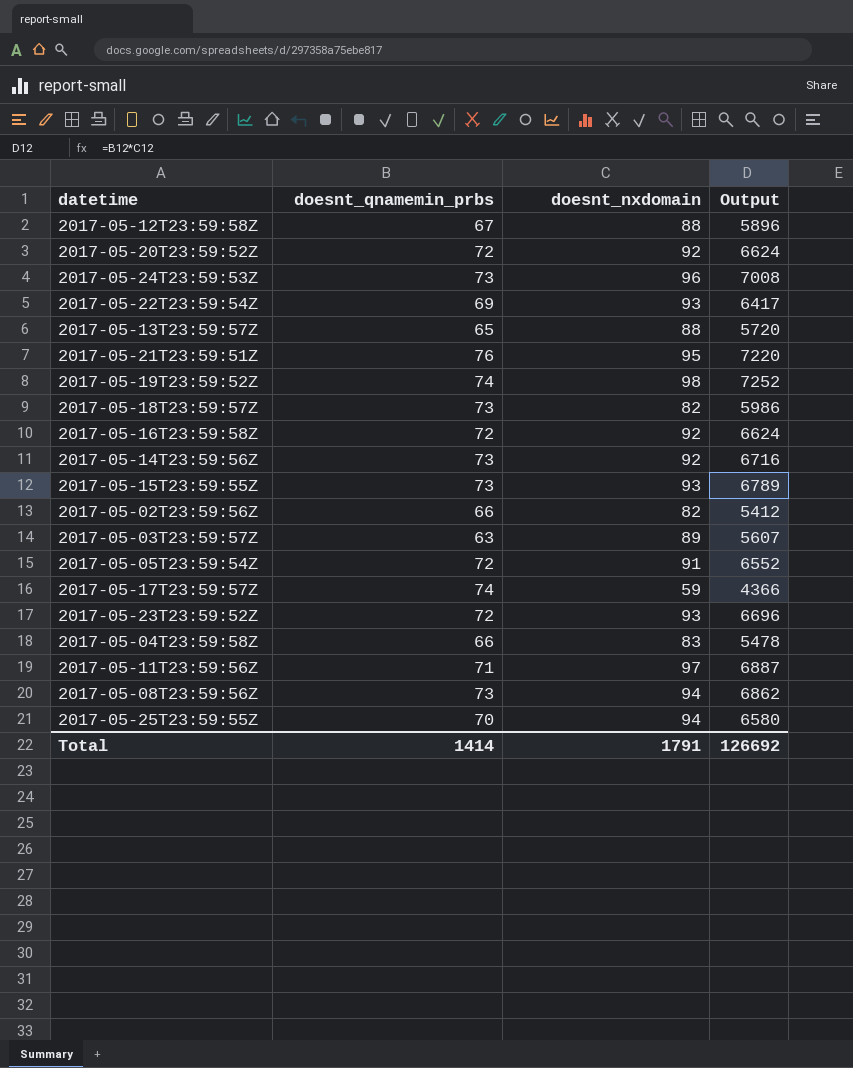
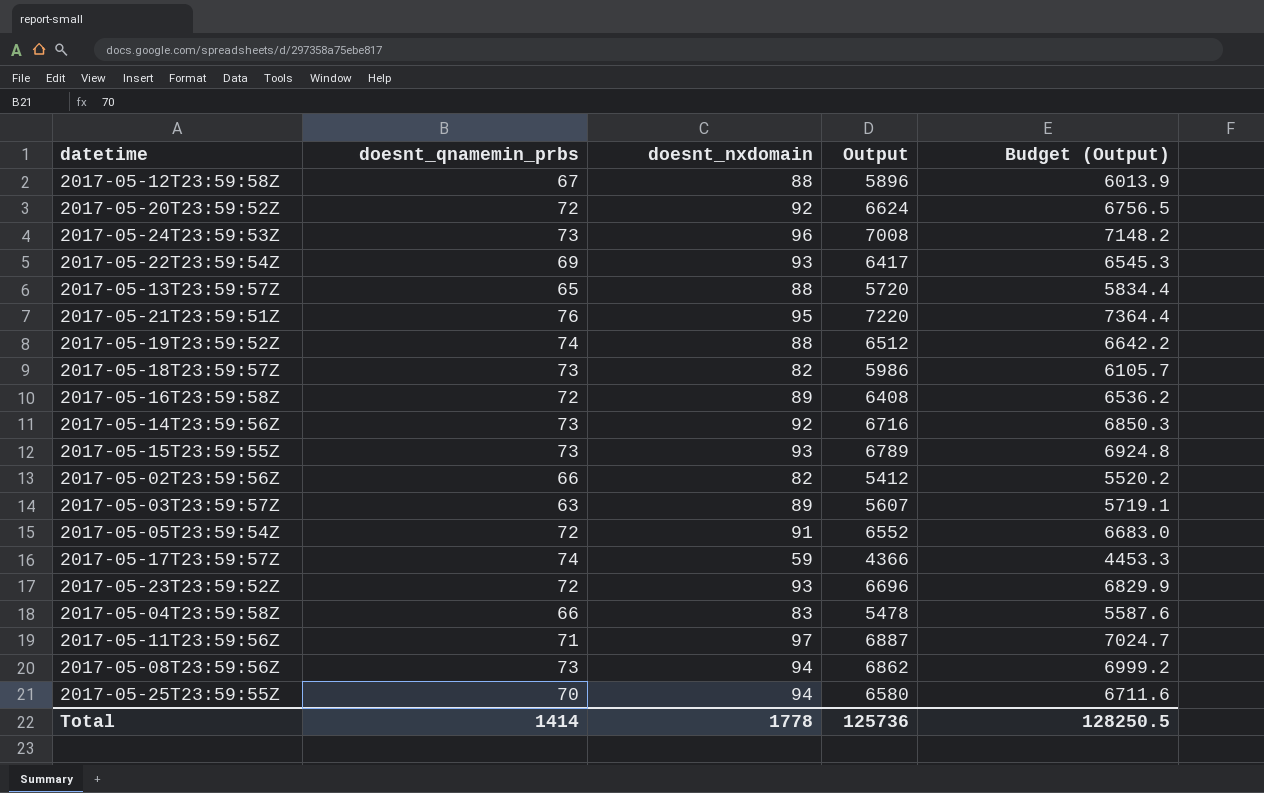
column Budget (Output) | formula: none -> [Output] * 1.02
2017-05-19T23:59:52Z | doesnt_nxdomain: 98 -> 88
2017-05-19T23:59:52Z | Output: 7252 -> 6512
2017-05-16T23:59:58Z | doesnt_nxdomain: 92 -> 89
2017-05-16T23:59:58Z | Output: 6624 -> 6408
Total | doesnt_nxdomain: 1791 -> 1778
Total | Output: 126692 -> 125736

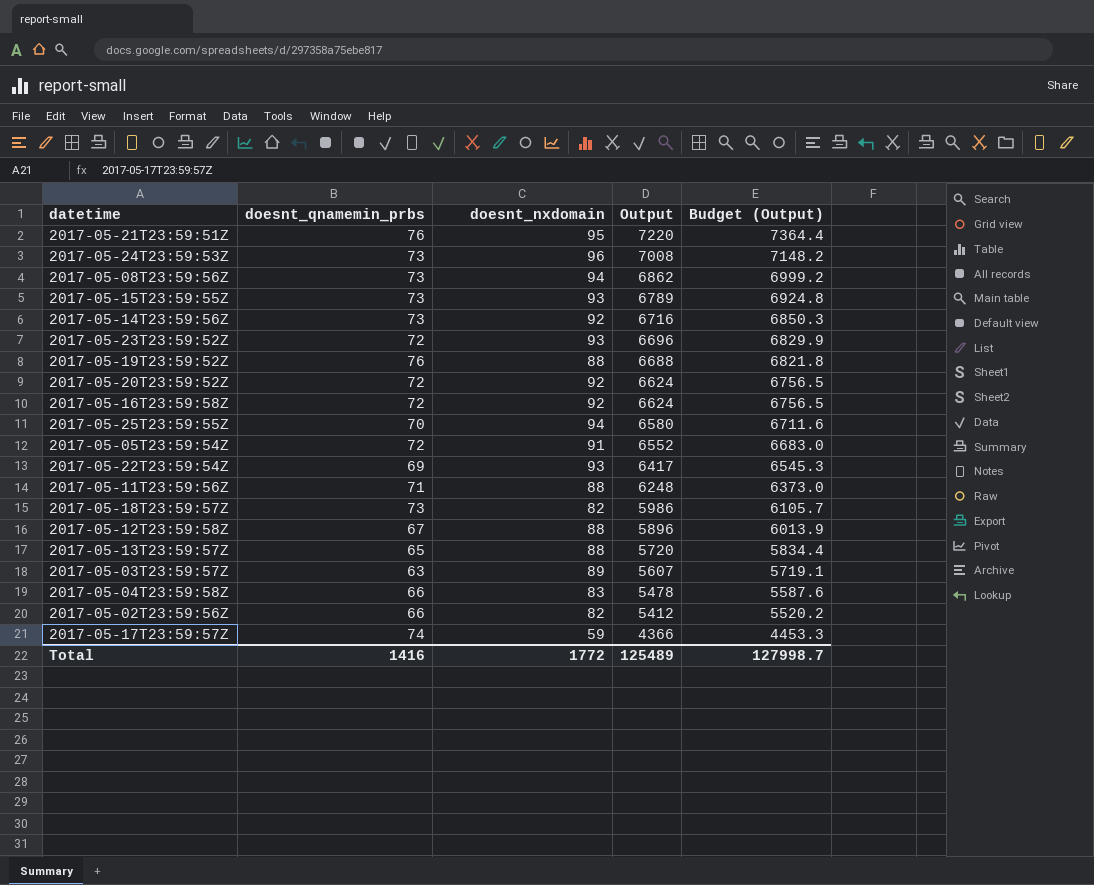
row order: none -> Output descending
2017-05-19T23:59:52Z | doesnt_qnamemin_prbs: 74 -> 76
2017-05-19T23:59:52Z | Output: 6512 -> 6688
2017-05-19T23:59:52Z | Budget (Output): 6642.2 -> 6821.8
2017-05-16T23:59:58Z | doesnt_nxdomain: 89 -> 92
2017-05-16T23:59:58Z | Output: 6408 -> 6624
2017-05-16T23:59:58Z | Budget (Output): 6536.2 -> 6756.5
2017-05-11T23:59:56Z | doesnt_nxdomain: 97 -> 88
2017-05-11T23:59:56Z | Output: 6887 -> 6248
2017-05-11T23:59:56Z | Budget (Output): 7024.7 -> 6373.0
Total | doesnt_qnamemin_prbs: 1414 -> 1416
Total | doesnt_nxdomain: 1778 -> 1772
Total | Output: 125736 -> 125489
Total | Budget (Output): 128250.5 -> 127998.7

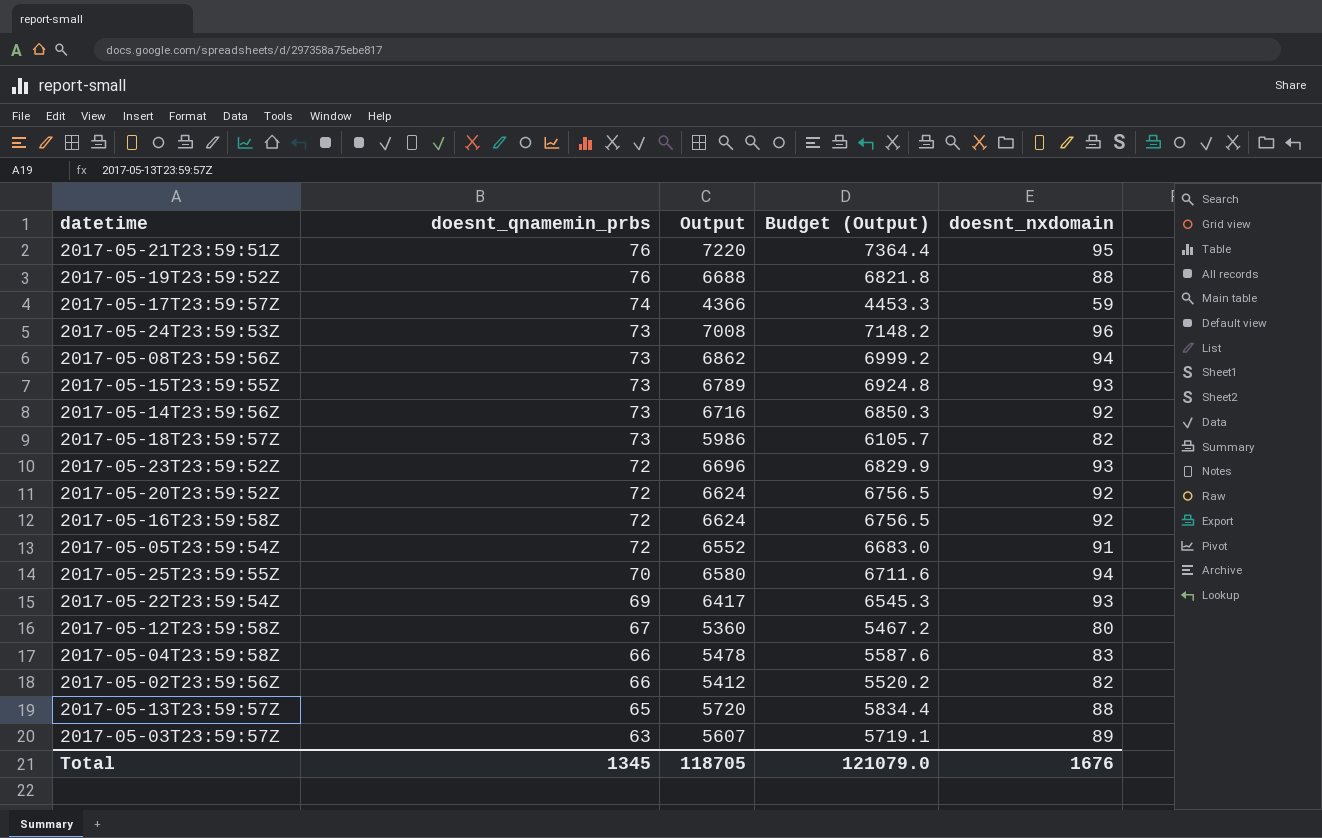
row order: Output descending -> doesnt_qnamemin_prbs descending
column doesnt_nxdomain | position: 3 -> 5
row 2017-05-11T23:59:56Z: 71 | 88 | 6248 | 6373.0 -> none
2017-05-12T23:59:58Z | Output: 5896 -> 5360
2017-05-12T23:59:58Z | Budget (Output): 6013.9 -> 5467.2
2017-05-12T23:59:58Z | doesnt_nxdomain: 88 -> 80
Total | doesnt_qnamemin_prbs: 1416 -> 1345
Total | Output: 125489 -> 118705
Total | Budget (Output): 127998.7 -> 121079.0
Total | doesnt_nxdomain: 1772 -> 1676

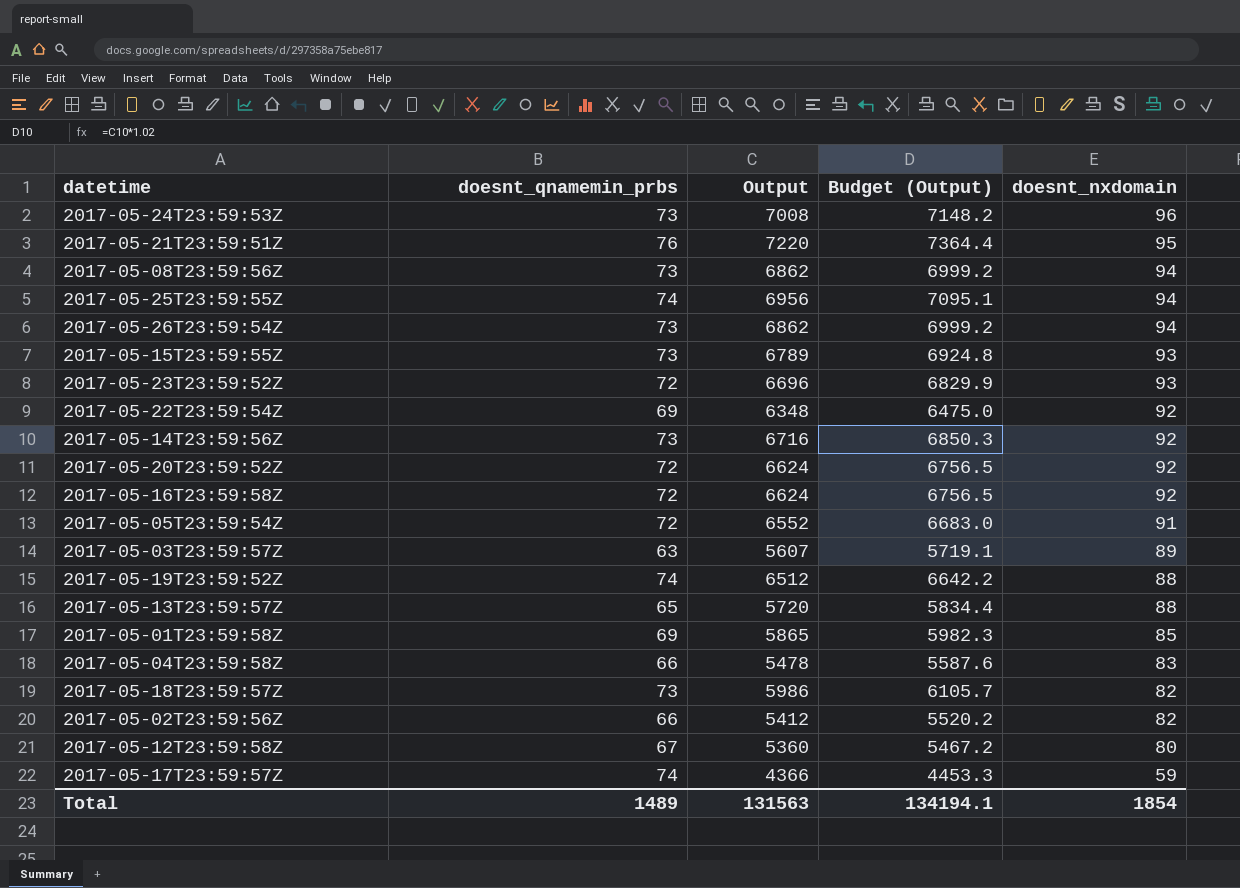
row order: doesnt_qnamemin_prbs descending -> doesnt_nxdomain descending
2017-05-25T23:59:55Z | doesnt_qnamemin_prbs: 70 -> 74
2017-05-25T23:59:55Z | Output: 6580 -> 6956
2017-05-25T23:59:55Z | Budget (Output): 6711.6 -> 7095.1
row 2017-05-26T23:59:54Z: none -> 73 | 6862 | 6999.2 | 94
2017-05-22T23:59:54Z | Output: 6417 -> 6348
2017-05-22T23:59:54Z | Budget (Output): 6545.3 -> 6475.0
2017-05-22T23:59:54Z | doesnt_nxdomain: 93 -> 92
2017-05-19T23:59:52Z | doesnt_qnamemin_prbs: 76 -> 74
2017-05-19T23:59:52Z | Output: 6688 -> 6512
2017-05-19T23:59:52Z | Budget (Output): 6821.8 -> 6642.2
row 2017-05-01T23:59:58Z: none -> 69 | 5865 | 5982.3 | 85
Total | doesnt_qnamemin_prbs: 1345 -> 1489
Total | Output: 118705 -> 131563
Total | Budget (Output): 121079.0 -> 134194.1
Total | doesnt_nxdomain: 1676 -> 1854

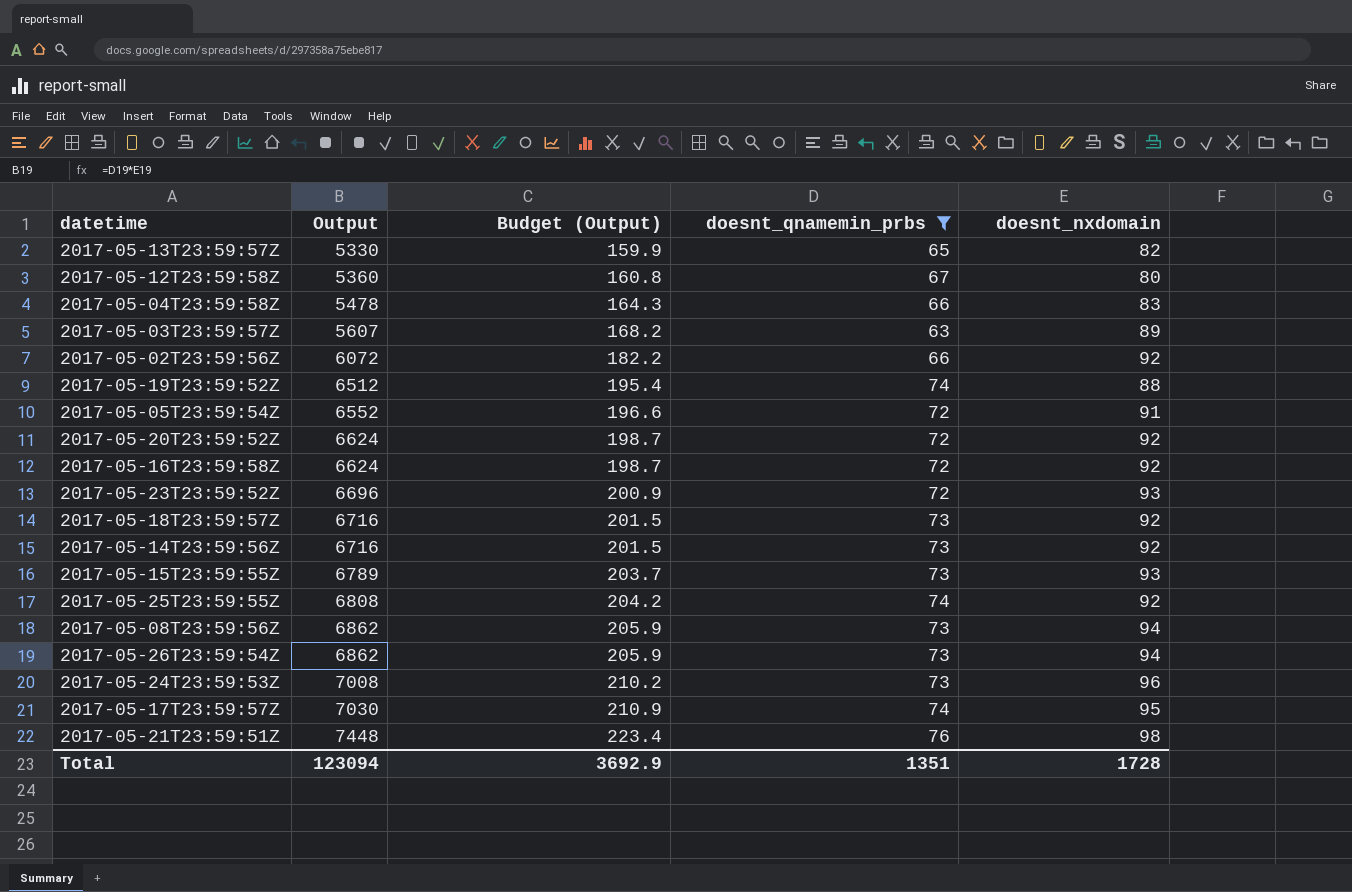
filter: none -> doesnt_qnamemin_prbs != 69
row order: doesnt_nxdomain descending -> Output ascending
column Budget (Output) | formula: [Output] * 1.02 -> [Output] * 0.03
column doesnt_qnamemin_prbs | position: 2 -> 4
2017-05-13T23:59:57Z | Output: 5720 -> 5330
2017-05-13T23:59:57Z | doesnt_nxdomain: 88 -> 82
2017-05-02T23:59:56Z | Output: 5412 -> 6072
2017-05-02T23:59:56Z | doesnt_nxdomain: 82 -> 92
2017-05-18T23:59:57Z | Output: 5986 -> 6716
2017-05-18T23:59:57Z | doesnt_nxdomain: 82 -> 92
2017-05-25T23:59:55Z | Output: 6956 -> 6808
2017-05-25T23:59:55Z | doesnt_nxdomain: 94 -> 92
2017-05-17T23:59:57Z | Output: 4366 -> 7030
2017-05-17T23:59:57Z | doesnt_nxdomain: 59 -> 95
2017-05-21T23:59:51Z | Output: 7220 -> 7448
2017-05-21T23:59:51Z | doesnt_nxdomain: 95 -> 98
Total | Output: 131563 -> 123094
Total | Budget (Output): 134194.1 -> 3692.9
Total | doesnt_qnamemin_prbs: 1489 -> 1351
Total | doesnt_nxdomain: 1854 -> 1728

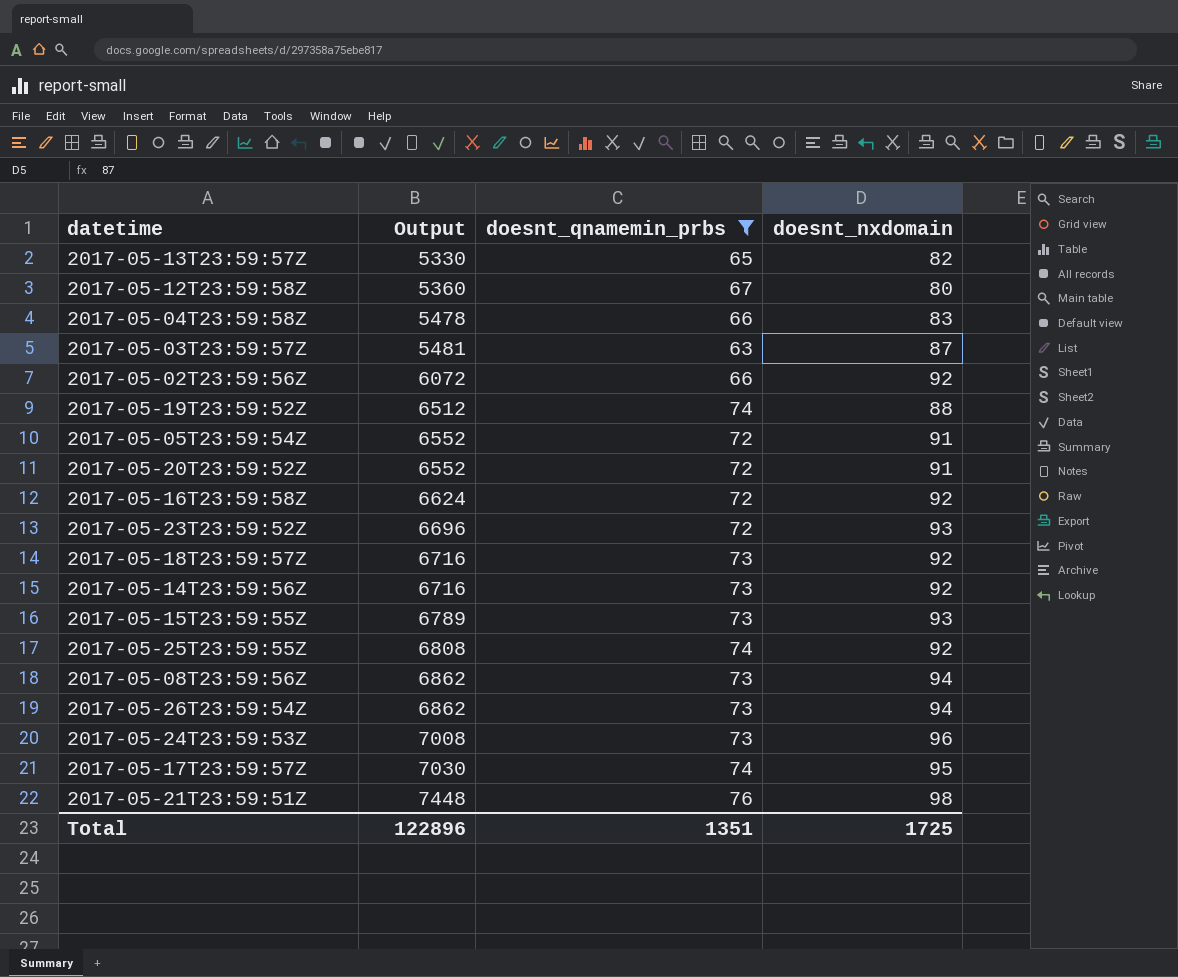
column Budget (Output) | formula: [Output] * 0.03 -> none
2017-05-03T23:59:57Z | Output: 5607 -> 5481
2017-05-03T23:59:57Z | doesnt_nxdomain: 89 -> 87
2017-05-20T23:59:52Z | Output: 6624 -> 6552
2017-05-20T23:59:52Z | doesnt_nxdomain: 92 -> 91
Total | Output: 123094 -> 122896
Total | doesnt_nxdomain: 1728 -> 1725

